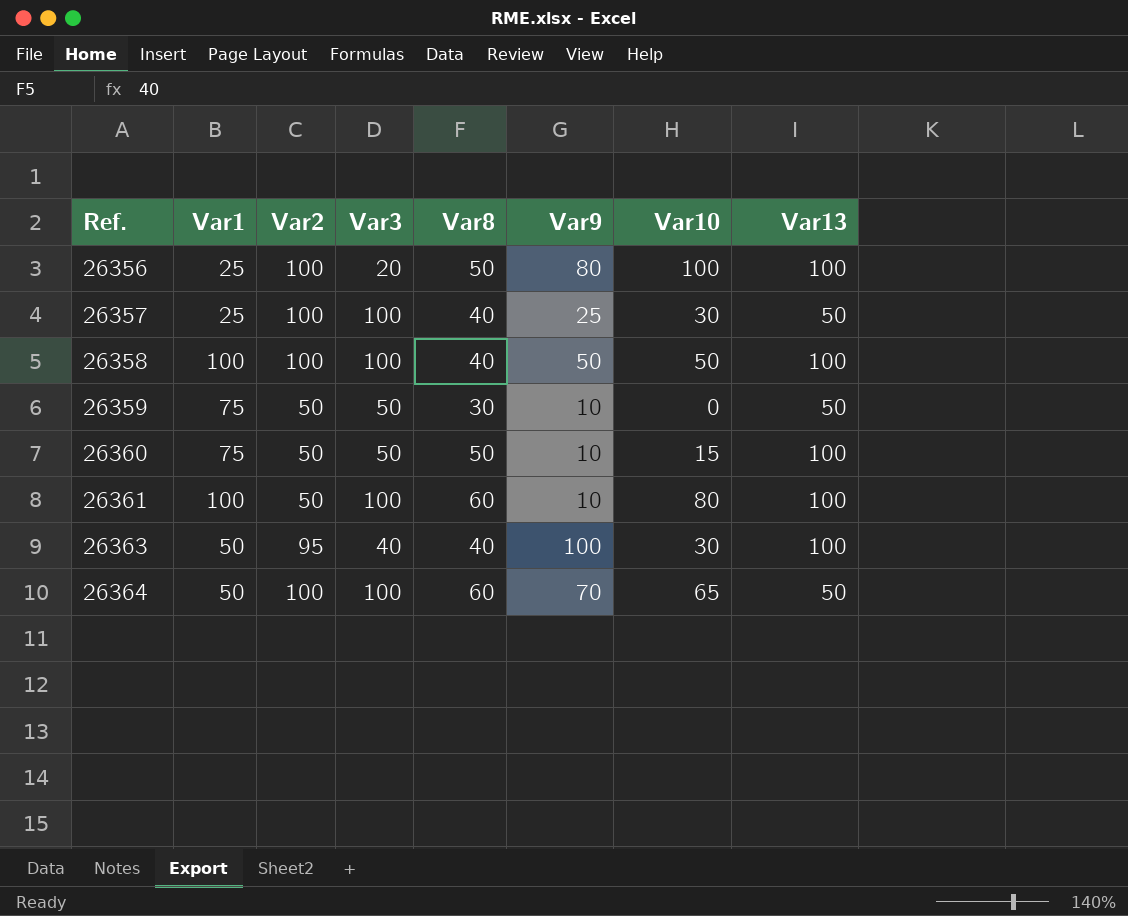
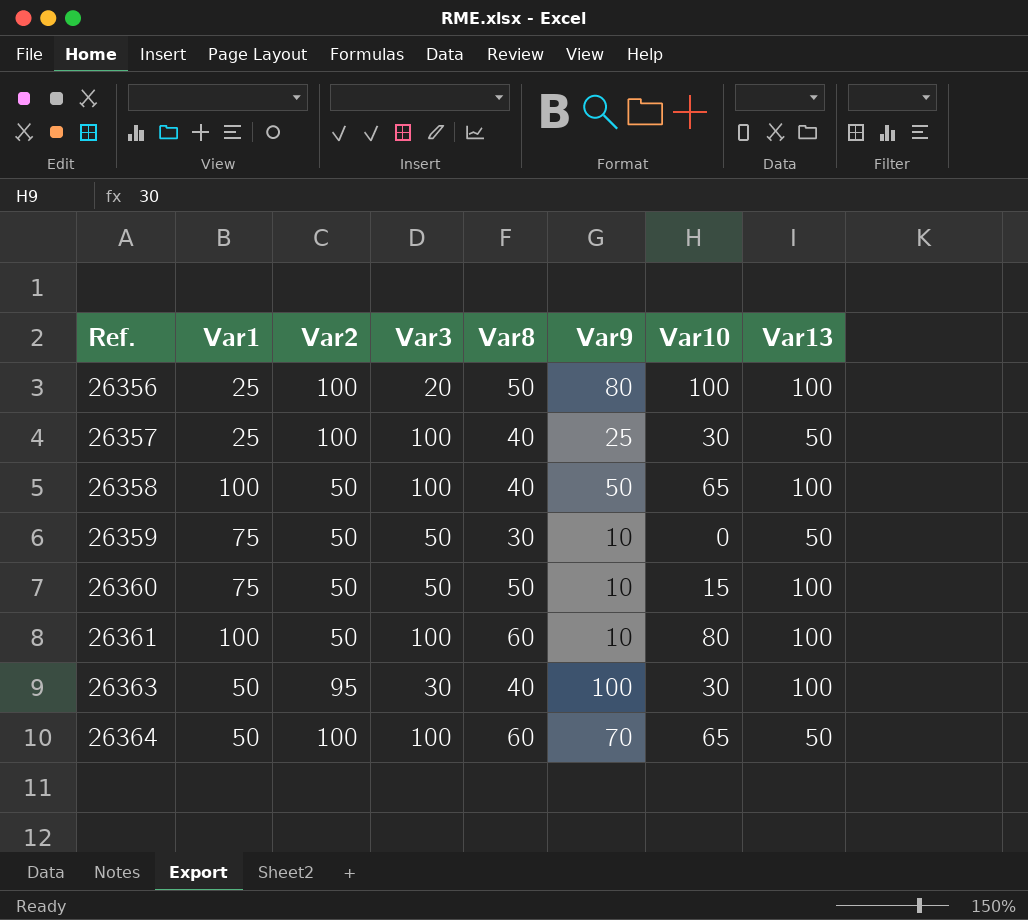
26358 | Var2: 100 -> 50
26358 | Var10: 50 -> 65
26363 | Var3: 40 -> 30

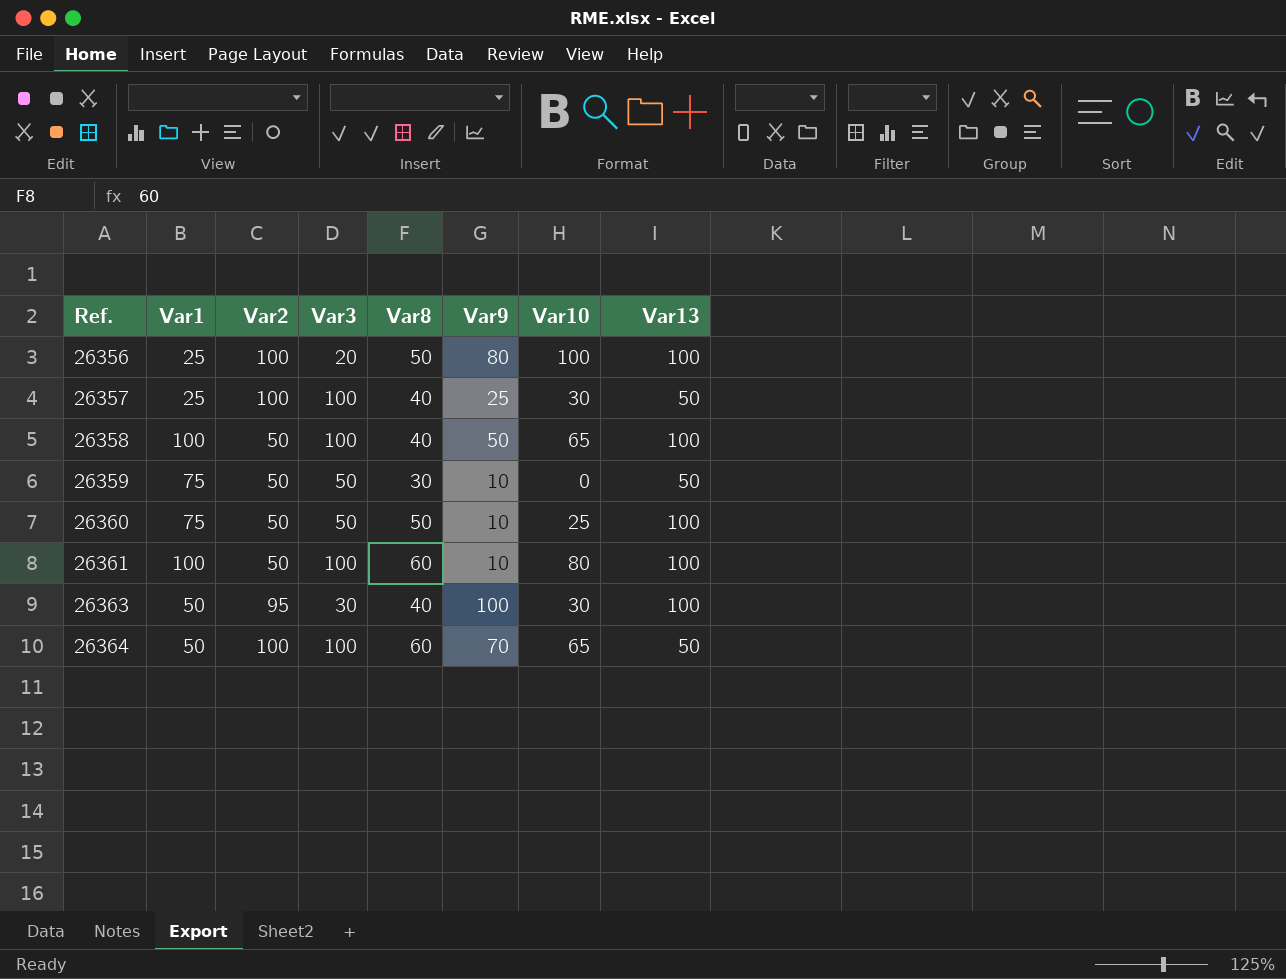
26360 | Var10: 15 -> 25

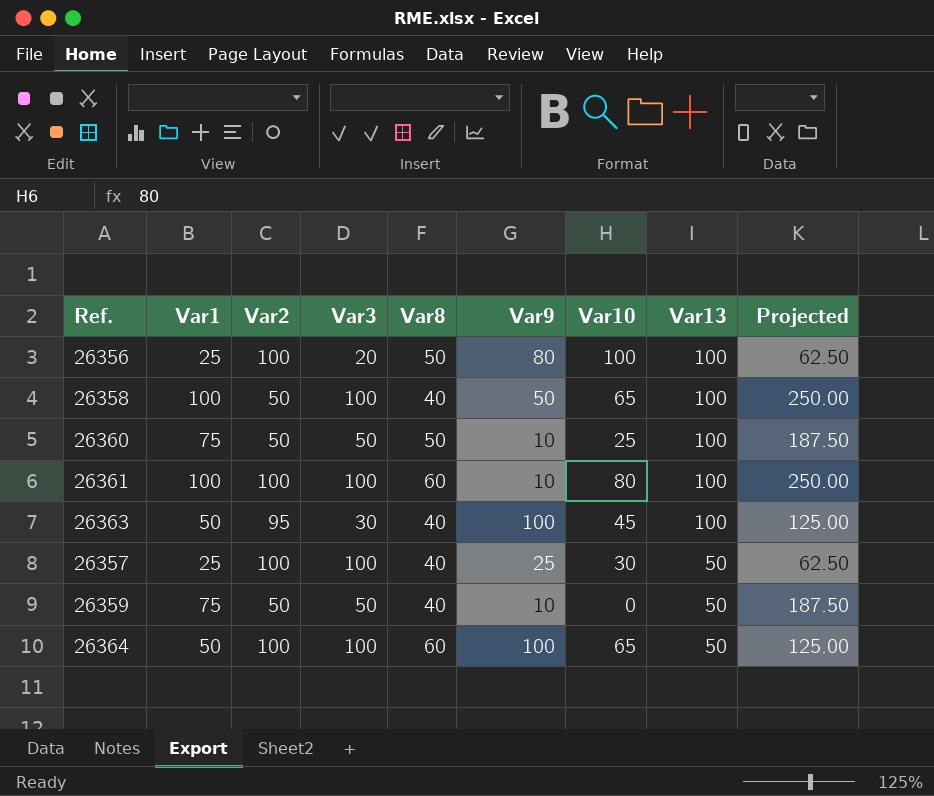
row order: Ref. ascending -> Var13 descending
column Projected | formula: none -> [Var1] * 2.5
26361 | Var2: 50 -> 100
26363 | Var10: 30 -> 45
26359 | Var8: 30 -> 40
26364 | Var9: 70 -> 100

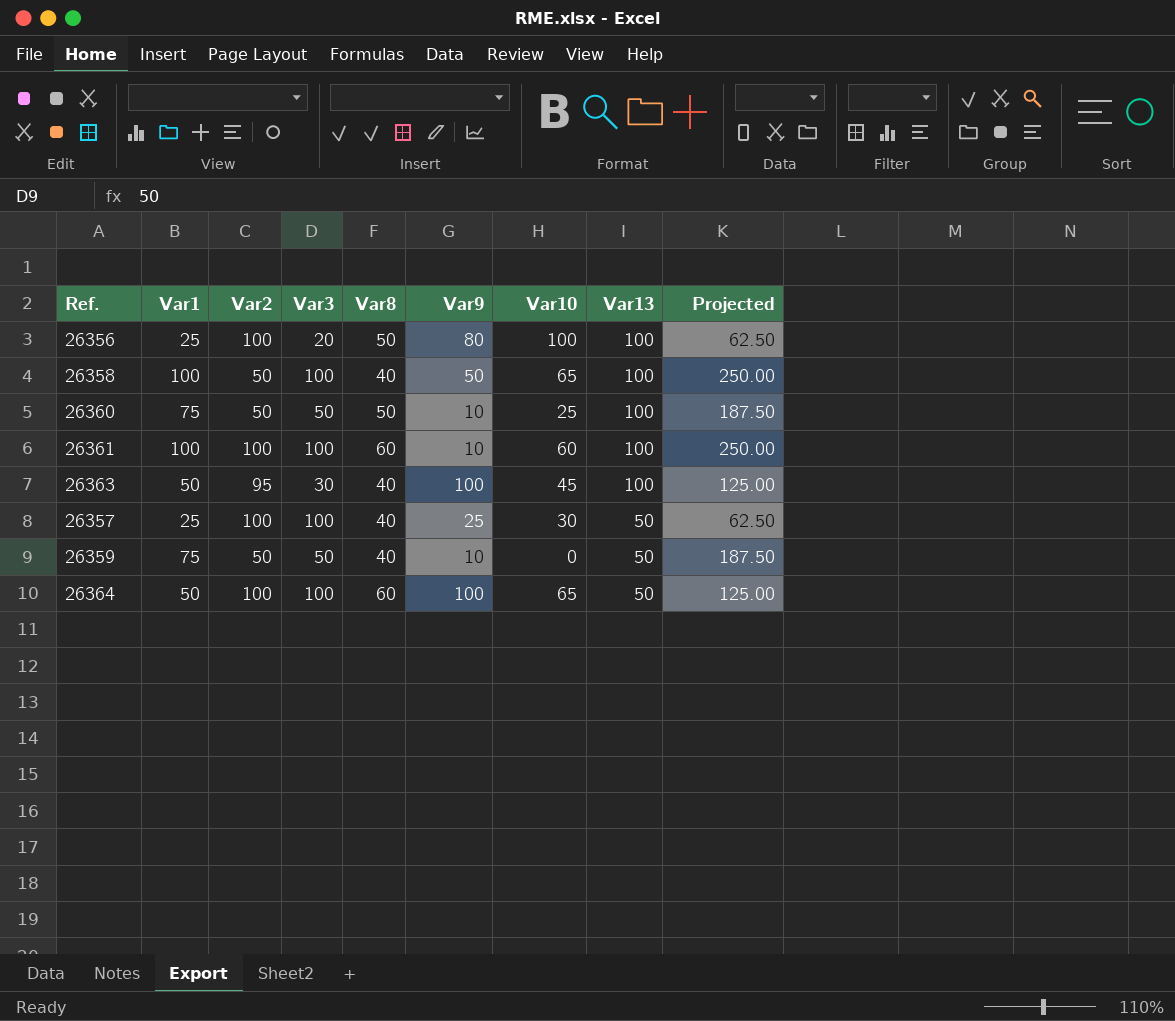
26361 | Var10: 80 -> 60

